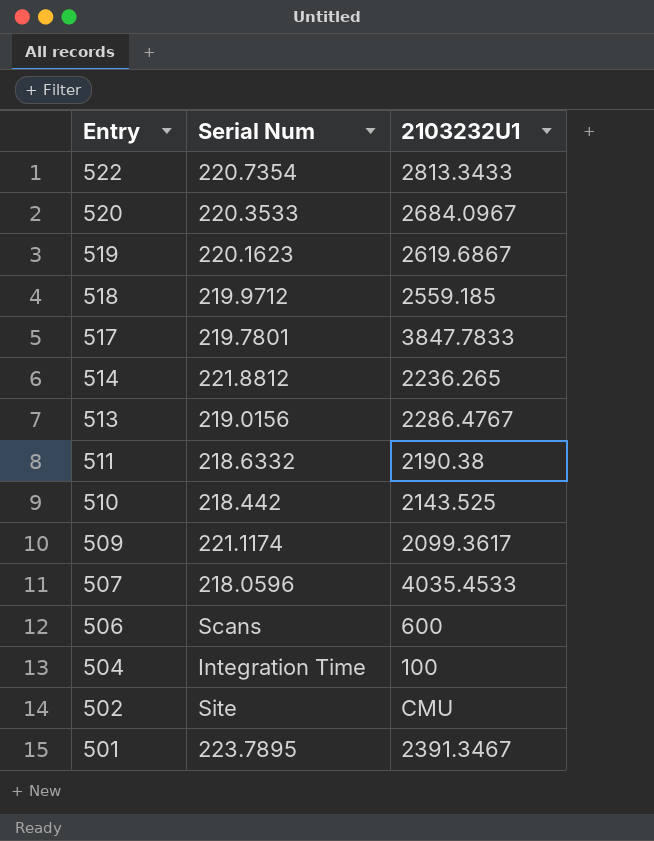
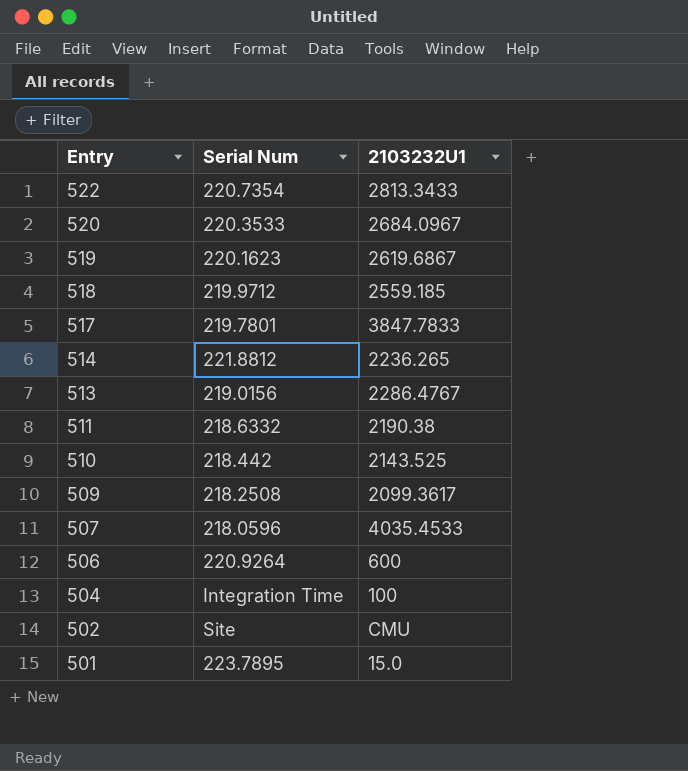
509 | Serial Num: 221.1174 -> 218.2508
506 | Serial Num: Scans -> 220.9264
501 | 2103232U1: 2391.3467 -> 15.0

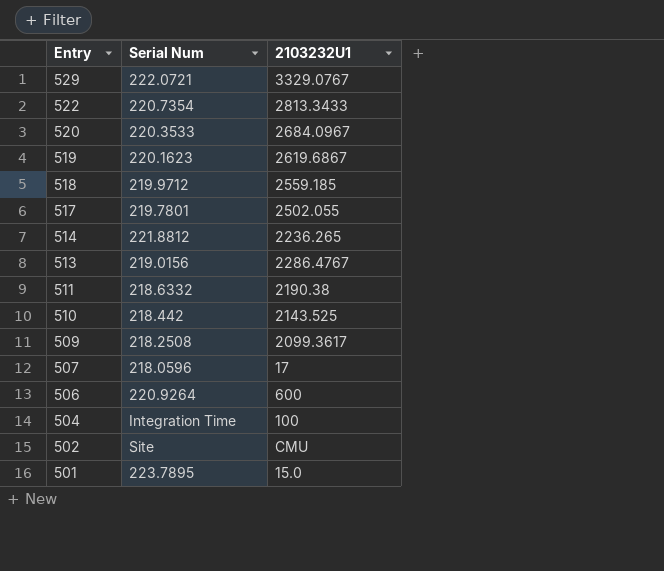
row 529: none -> 222.0721 | 3329.0767
517 | 2103232U1: 3847.7833 -> 2502.055
507 | 2103232U1: 4035.4533 -> 17

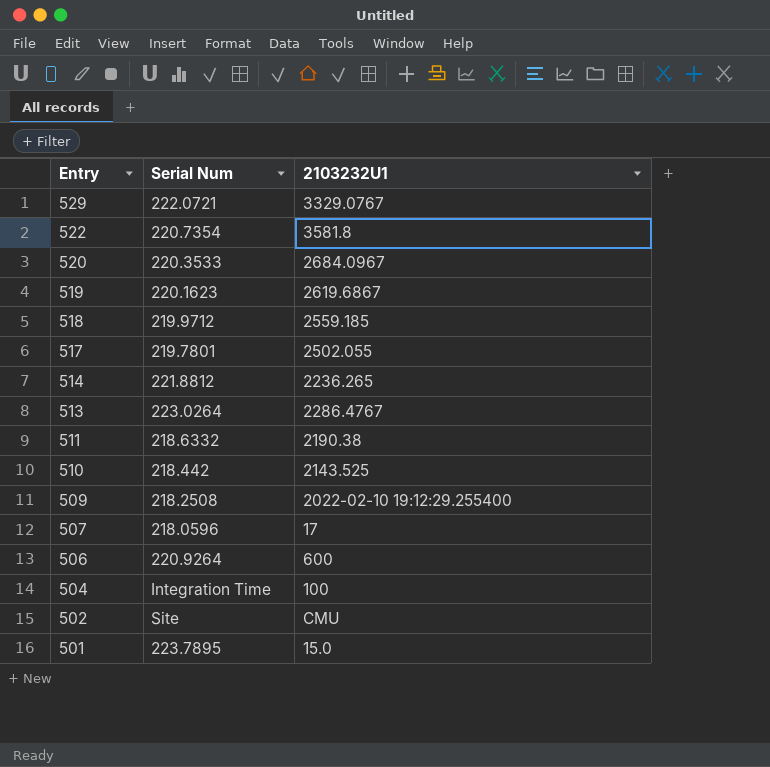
522 | 2103232U1: 2813.3433 -> 3581.8
513 | Serial Num: 219.0156 -> 223.0264
509 | 2103232U1: 2099.3617 -> 2022-02-10 19:12:29.255400

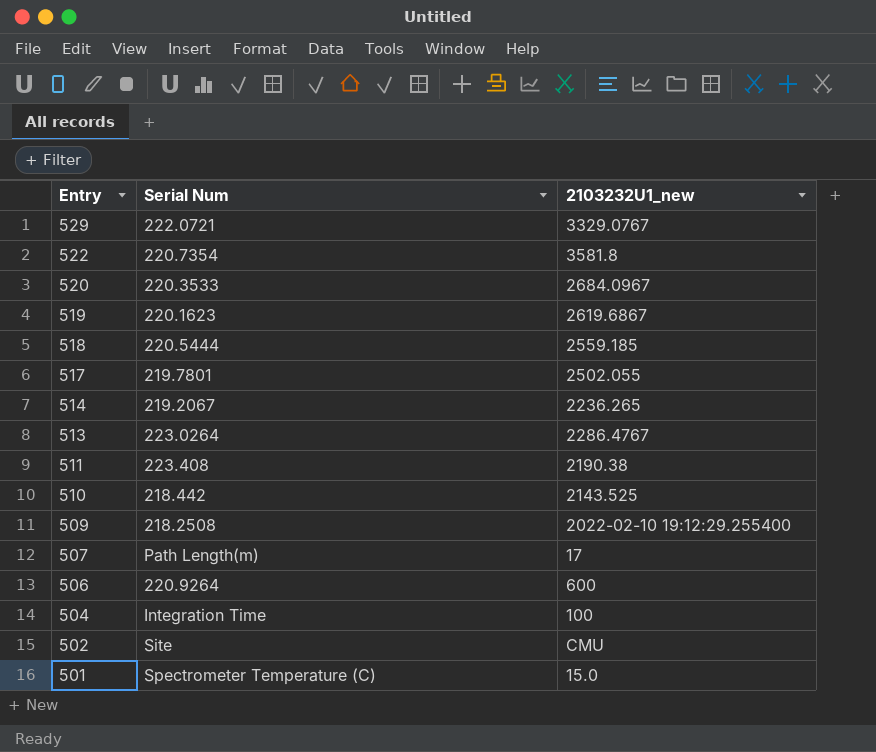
column name: 2103232U1 -> 2103232U1_new
518 | Serial Num: 219.9712 -> 220.5444
514 | Serial Num: 221.8812 -> 219.2067
511 | Serial Num: 218.6332 -> 223.408
507 | Serial Num: 218.0596 -> Path Length(m)
501 | Serial Num: 223.7895 -> Spectrometer Temperature (C)

